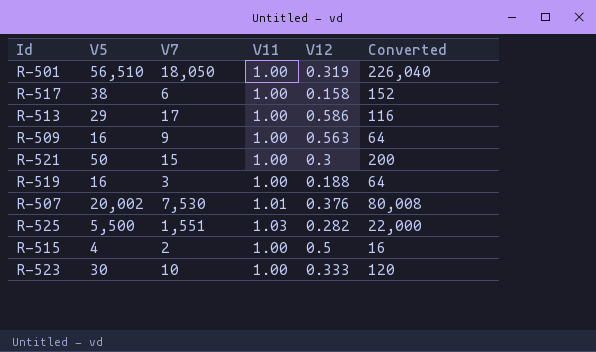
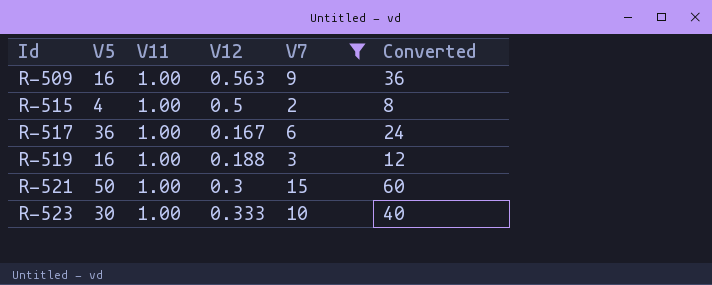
filter: none -> V7 <= 15
row order: none -> Id ascending
column V7 | position: 3 -> 5
column Converted | formula: [V5] * 4 -> [V7] * 4
R-517 | V5: 38 -> 36
R-517 | V12: 0.158 -> 0.167

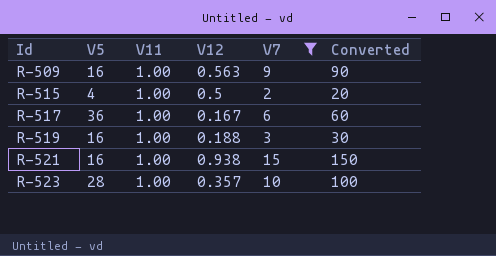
column Converted | formula: [V7] * 4 -> [V7] * 10
R-521 | V5: 50 -> 16
R-521 | V12: 0.3 -> 0.938
R-523 | V5: 30 -> 28
R-523 | V12: 0.333 -> 0.357

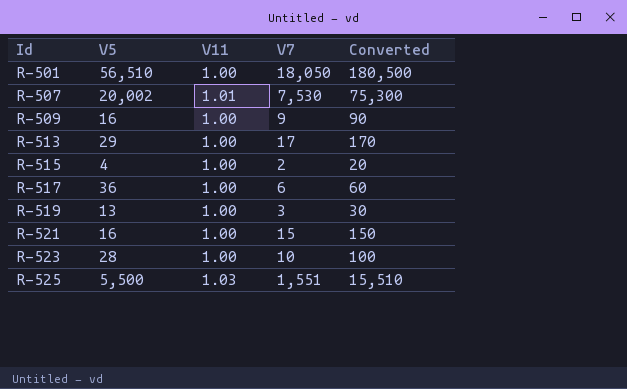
filter: V7 <= 15 -> none
column V12 | formula: [V7] / [V5] -> none
R-519 | V5: 16 -> 13

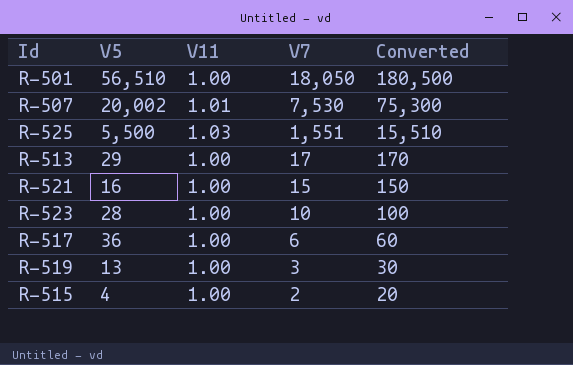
row order: Id ascending -> V7 descending
row R-509: 16 | 1.00 | 9 | 90 -> none

